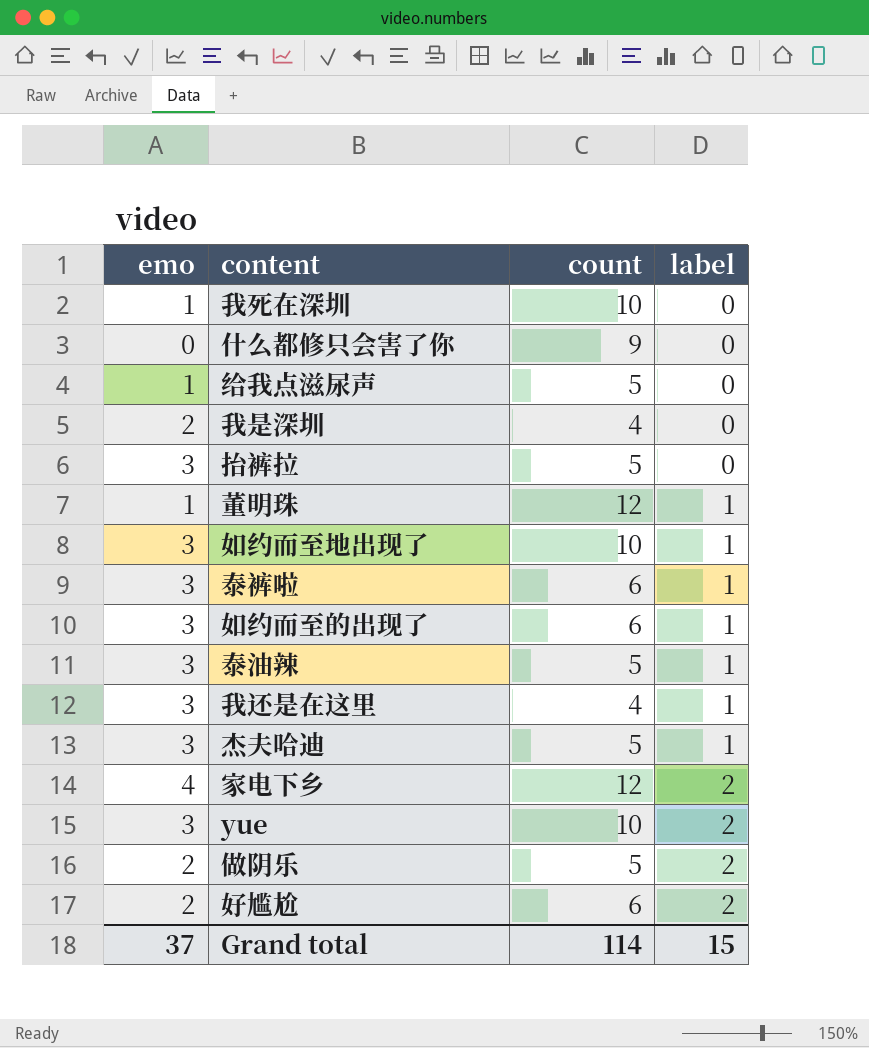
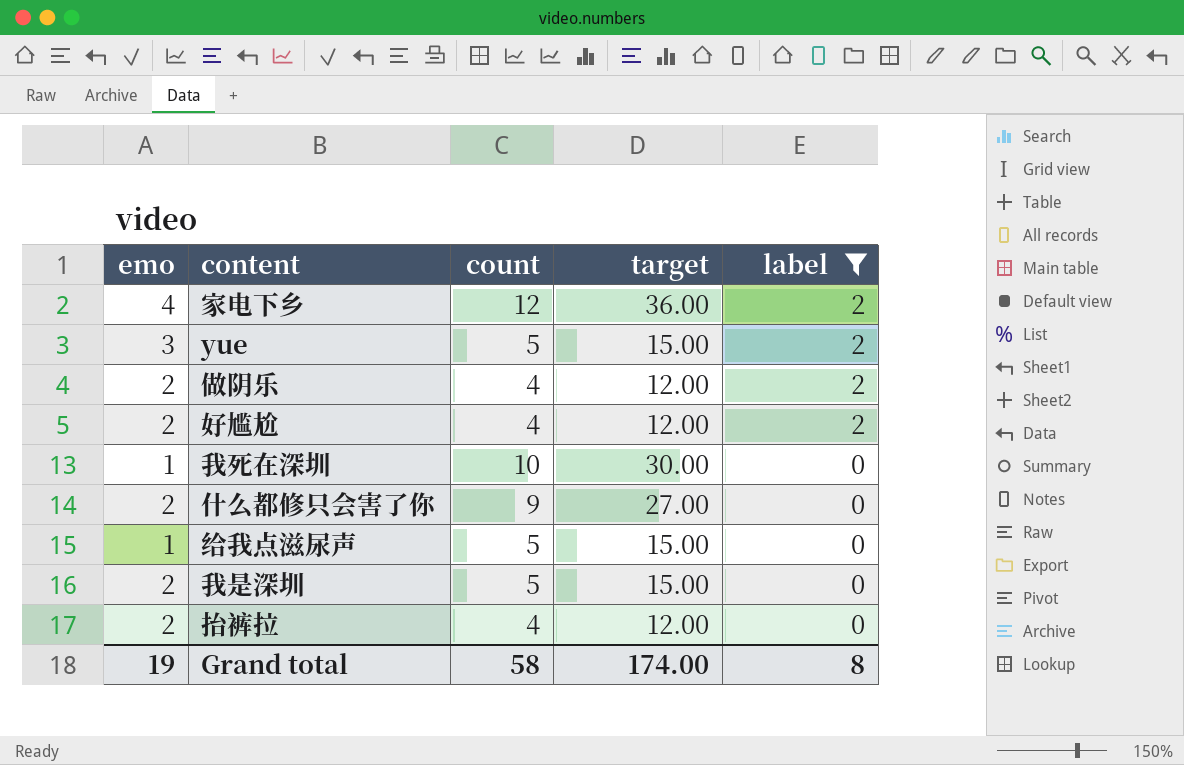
filter: none -> label != 1
row order: label ascending -> label descending
column target | formula: none -> [count] * 3
yue | count: 10 -> 5
做阴乐 | count: 5 -> 4
好尴尬 | count: 6 -> 4
什么都修只会害了你 | emo: 0 -> 2
我是深圳 | count: 4 -> 5
抬裤拉 | emo: 3 -> 2
抬裤拉 | count: 5 -> 4
Grand total | emo: 37 -> 19
Grand total | count: 114 -> 58
Grand total | label: 15 -> 8

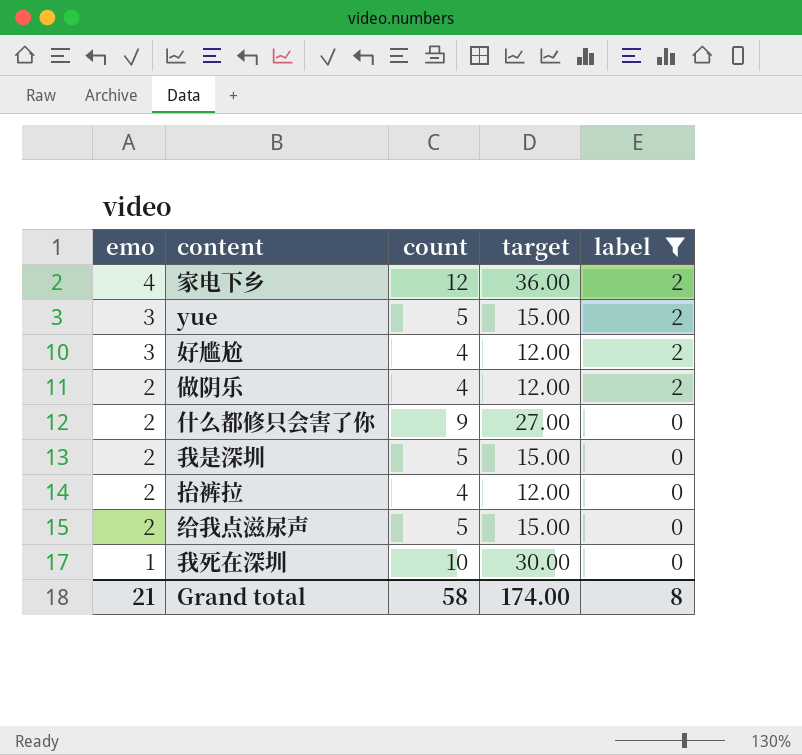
row order: label descending -> emo descending
好尴尬 | emo: 2 -> 3
给我点滋尿声 | emo: 1 -> 2
Grand total | emo: 19 -> 21

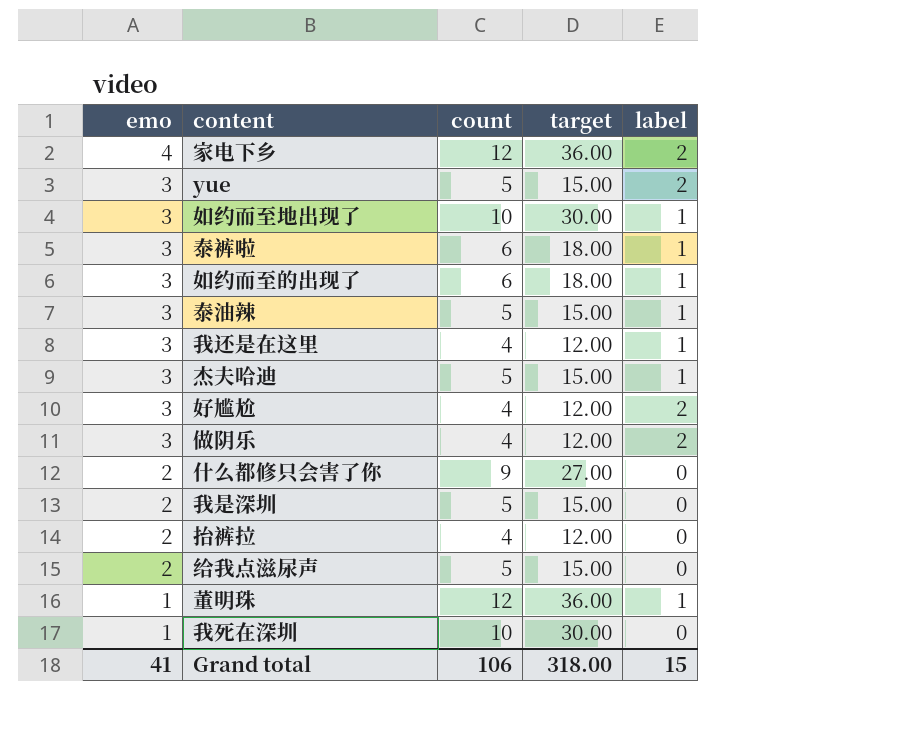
filter: label != 1 -> none
做阴乐 | emo: 2 -> 3
Grand total | emo: 21 -> 41
Grand total | count: 58 -> 106
Grand total | target: 174.00 -> 318.00
Grand total | label: 8 -> 15

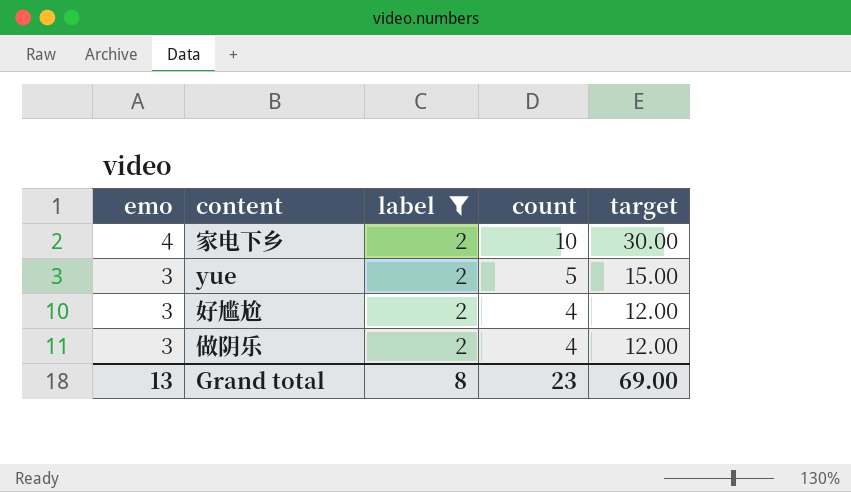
filter: none -> label = 2
column label | position: 5 -> 3
家电下乡 | count: 12 -> 10
家电下乡 | target: 36.00 -> 30.00
Grand total | emo: 41 -> 13
Grand total | label: 15 -> 8
Grand total | count: 106 -> 23
Grand total | target: 318.00 -> 69.00

